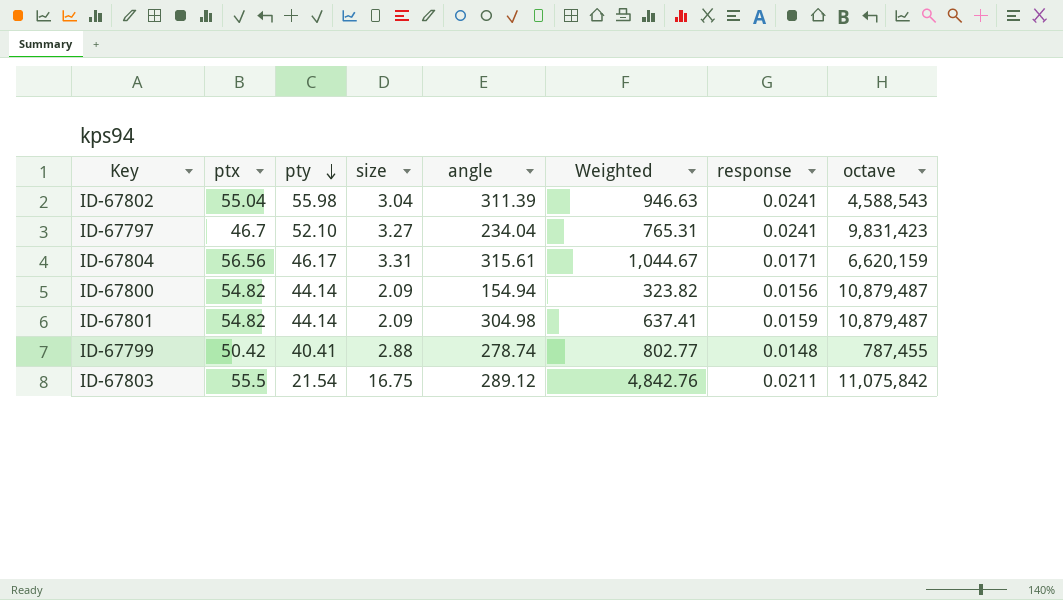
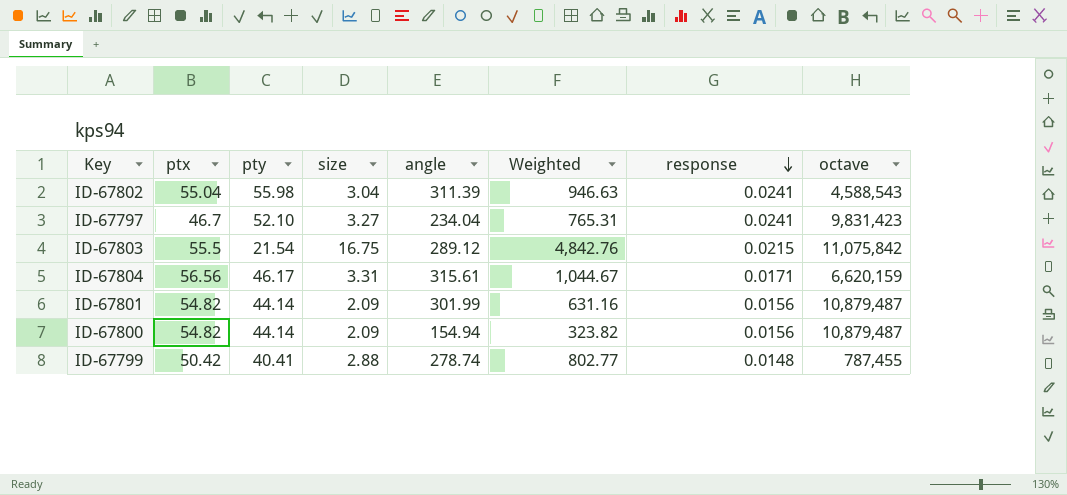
row order: pty descending -> response descending
ID-67803 | response: 0.0211 -> 0.0215
ID-67801 | angle: 304.98 -> 301.99
ID-67801 | Weighted: 637.41 -> 631.16
ID-67801 | response: 0.0159 -> 0.0156

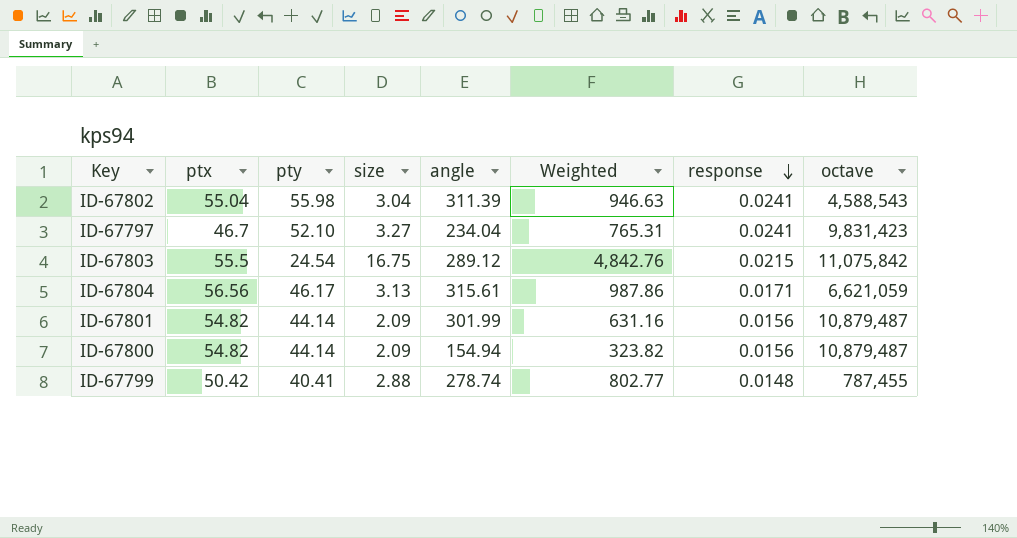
ID-67803 | pty: 21.54 -> 24.54
ID-67804 | size: 3.31 -> 3.13
ID-67804 | Weighted: 1,044.67 -> 987.86
ID-67804 | octave: 6,620,159 -> 6,621,059

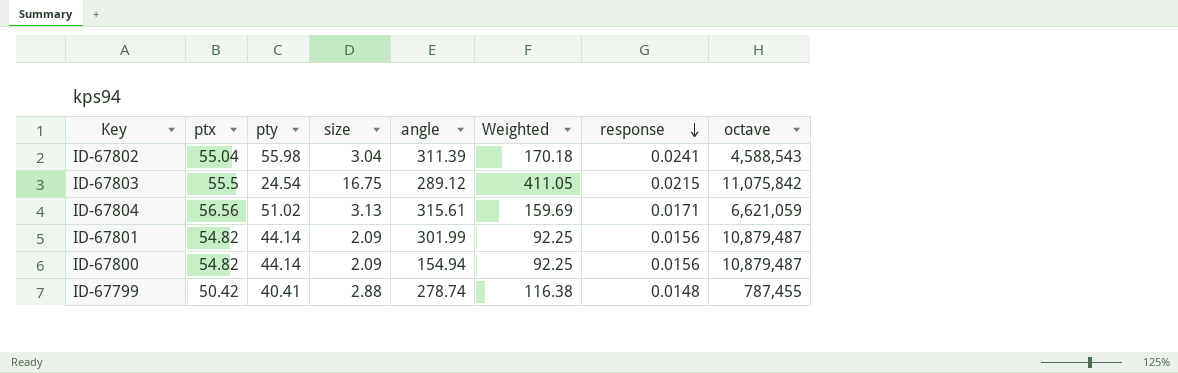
column Weighted | formula: [size] * [angle] -> [pty] * [size]
row ID-67797: 46.7 | 52.10 | 3.27 | 234.04 | 765.31 | 0.0241 | 9,831,423 -> none
ID-67804 | pty: 46.17 -> 51.02

